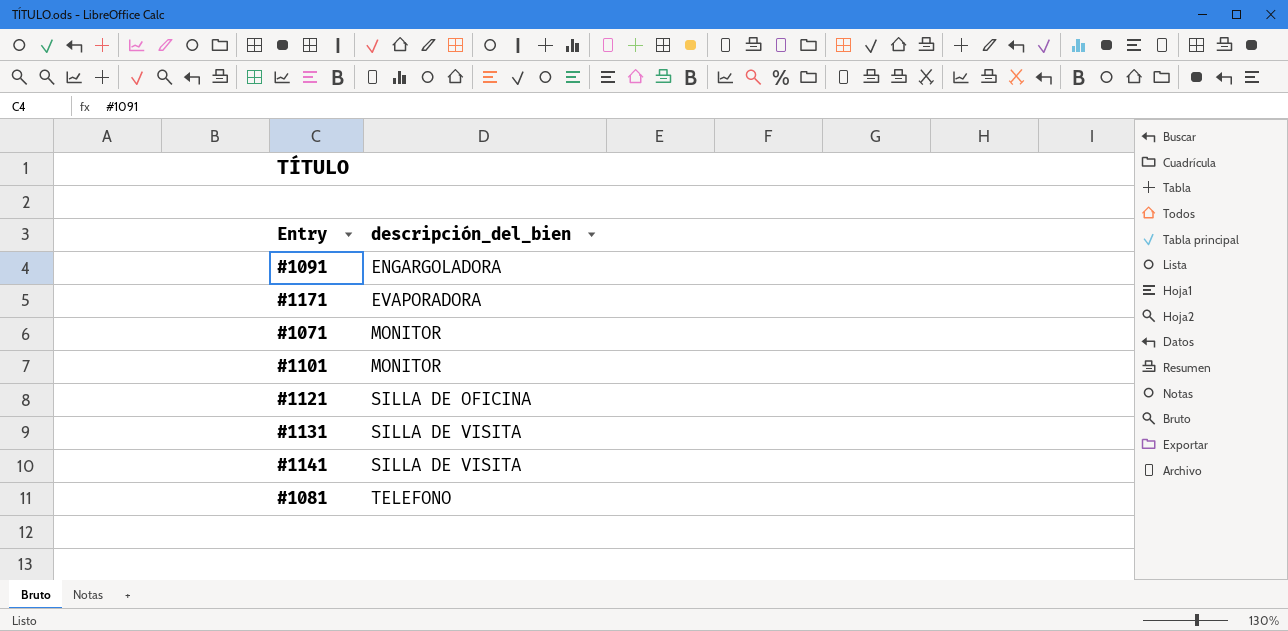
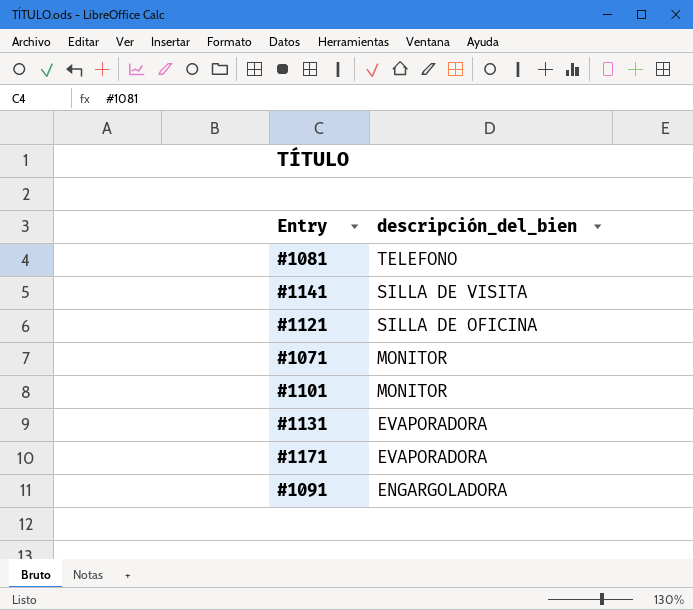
row order: descripción_del_bien ascending -> descripción_del_bien descending
#1131 | descripción_del_bien: SILLA DE VISITA -> EVAPORADORA

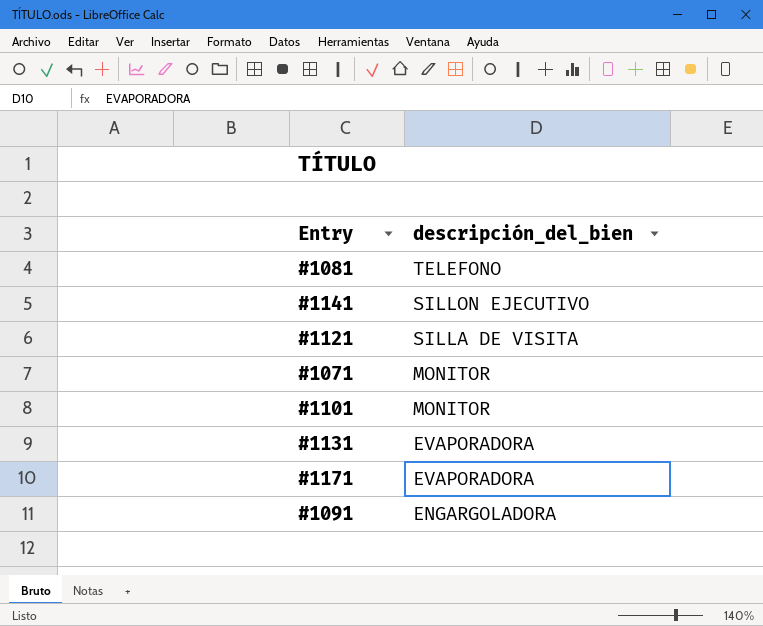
#1141 | descripción_del_bien: SILLA DE VISITA -> SILLON EJECUTIVO
#1121 | descripción_del_bien: SILLA DE OFICINA -> SILLA DE VISITA

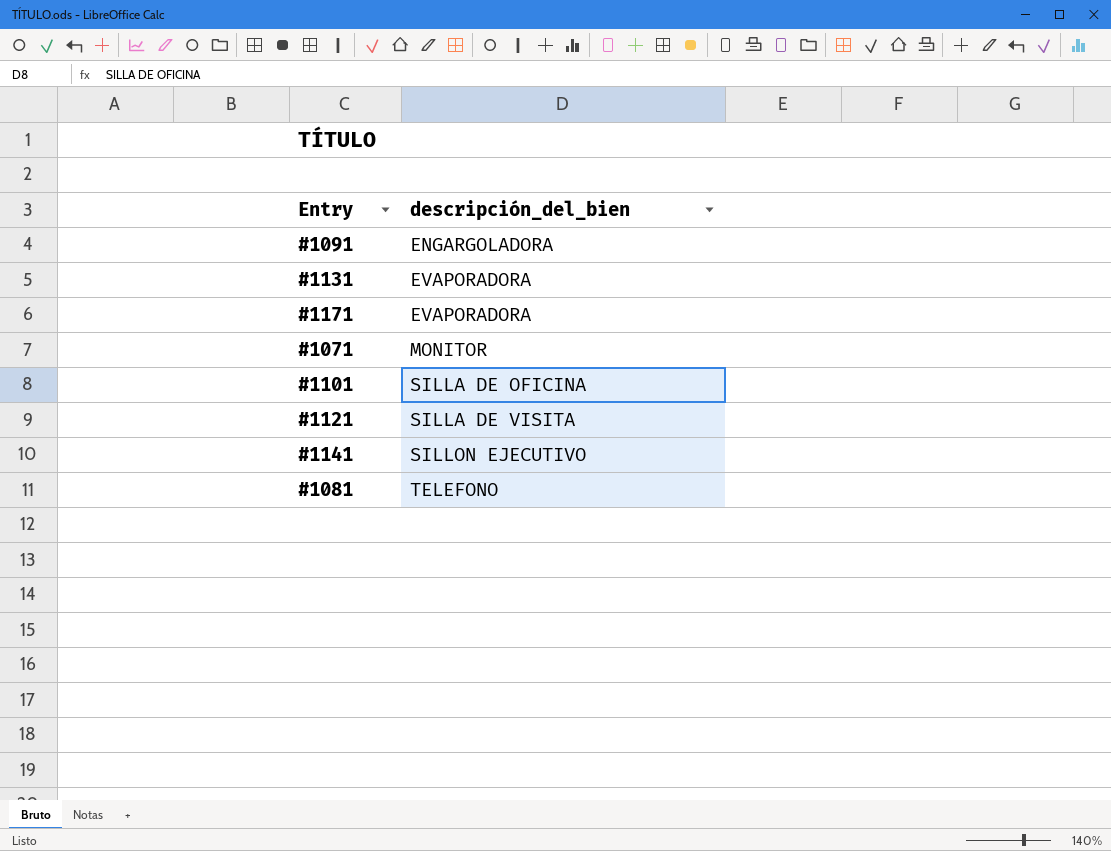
row order: descripción_del_bien descending -> descripción_del_bien ascending
#1101 | descripción_del_bien: MONITOR -> SILLA DE OFICINA

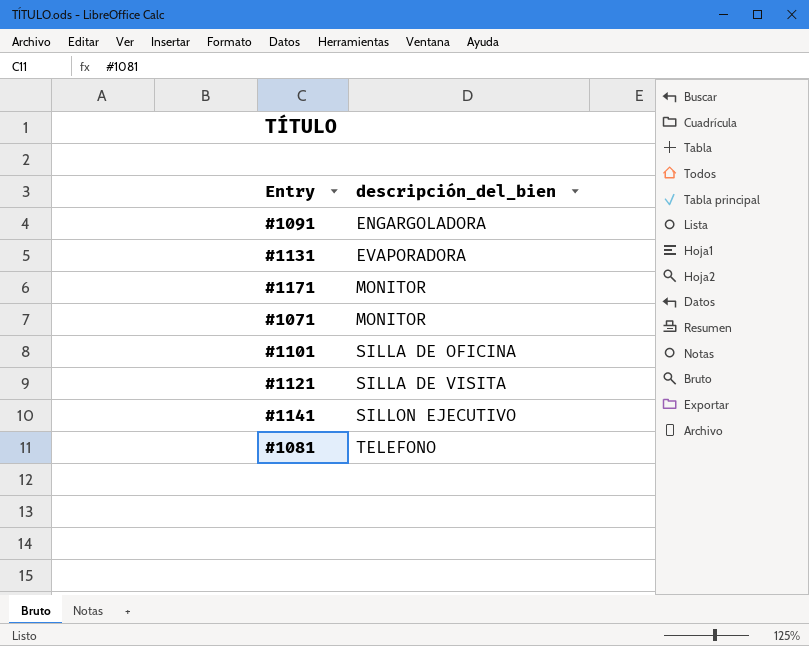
#1171 | descripción_del_bien: EVAPORADORA -> MONITOR

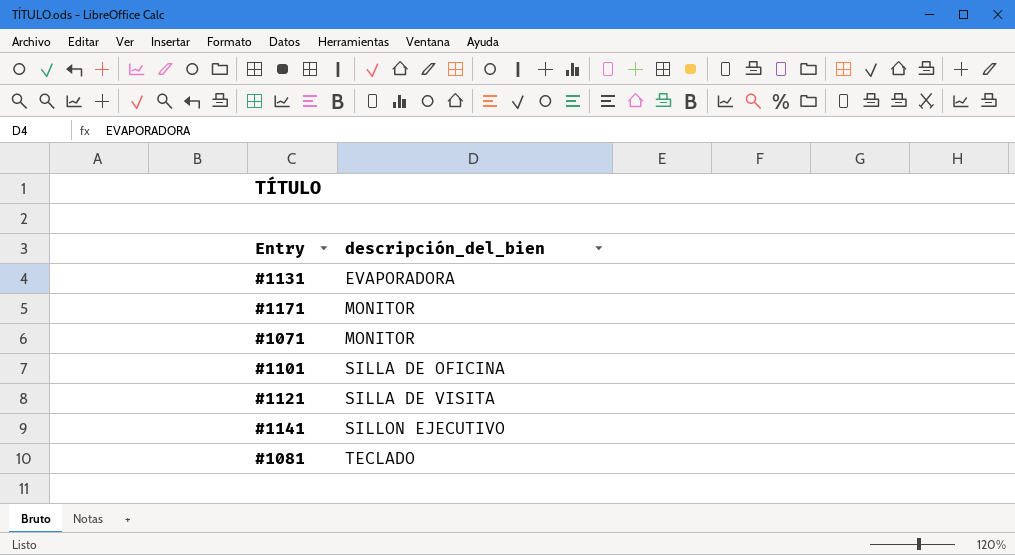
row #1091: ENGARGOLADORA -> none
#1081 | descripción_del_bien: TELEFONO -> TECLADO

